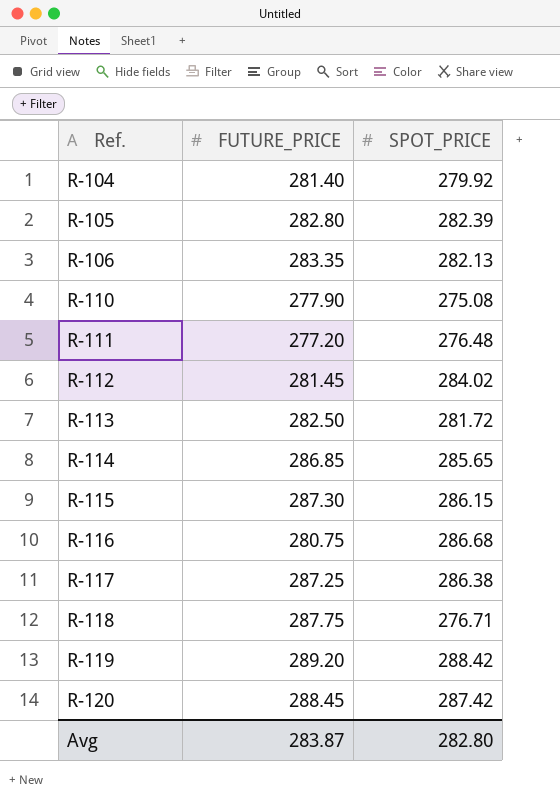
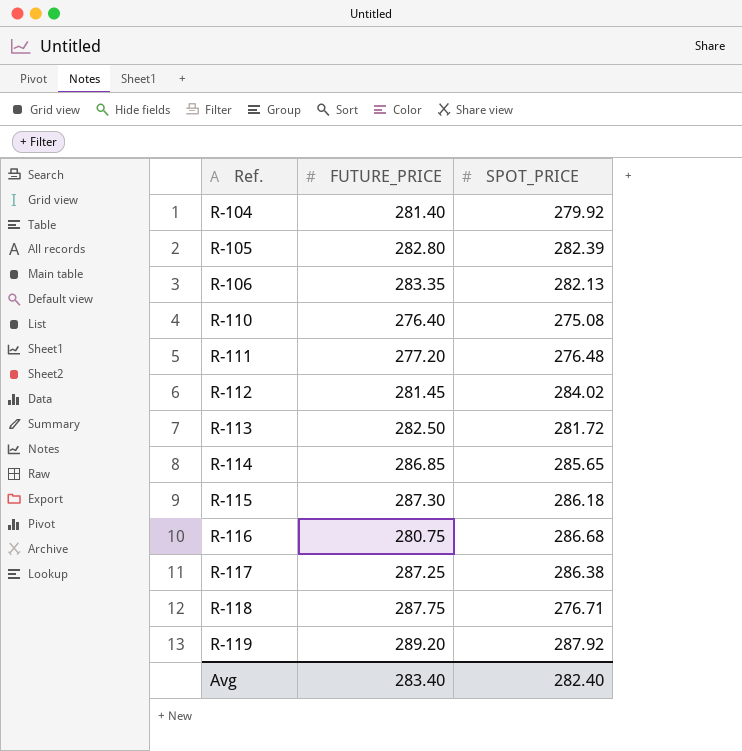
row R-120: 288.45 | 287.42 -> none
R-110 | FUTURE_PRICE: 277.90 -> 276.40
R-115 | SPOT_PRICE: 286.15 -> 286.18
R-119 | SPOT_PRICE: 288.42 -> 287.92
Avg | FUTURE_PRICE: 283.87 -> 283.40
Avg | SPOT_PRICE: 282.80 -> 282.40

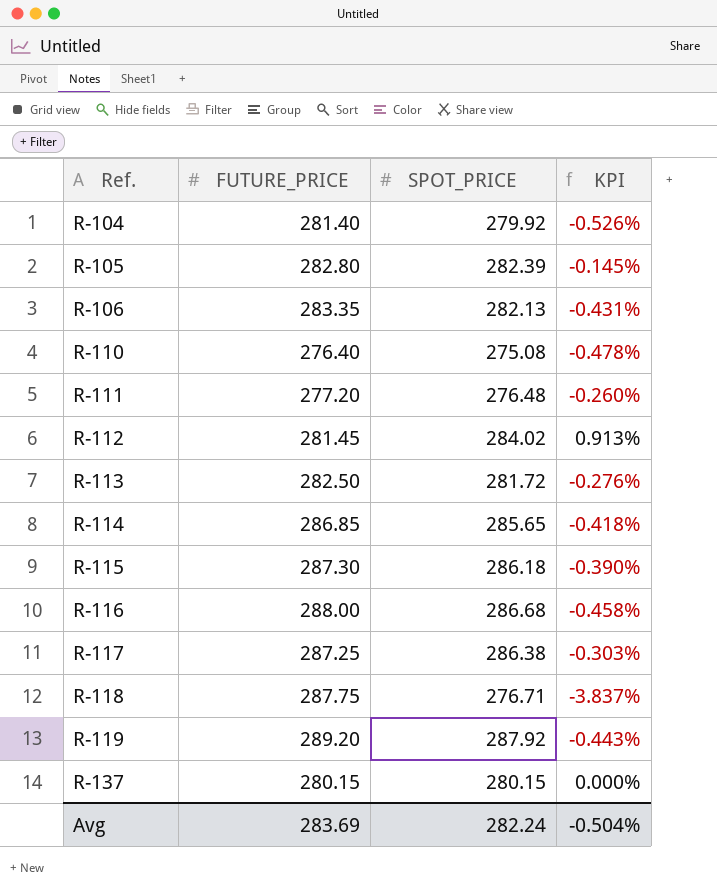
column KPI | formula: none -> ([SPOT_PRICE] - [FUTURE_PRICE]) / [FUTURE_PRICE]
R-116 | FUTURE_PRICE: 280.75 -> 288.00
row R-137: none -> 280.15 | 280.15 | 0.000%
Avg | FUTURE_PRICE: 283.40 -> 283.69
Avg | SPOT_PRICE: 282.40 -> 282.24

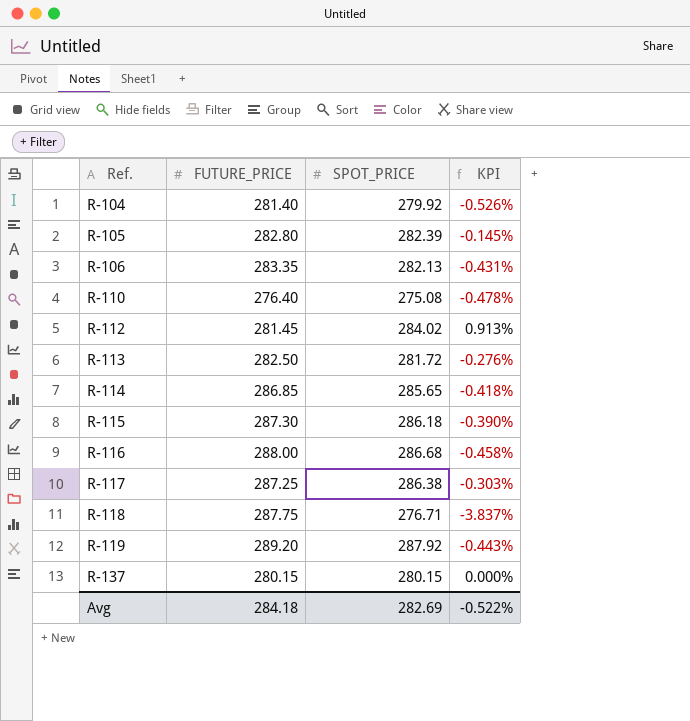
row R-111: 277.20 | 276.48 | -0.260% -> none
Avg | FUTURE_PRICE: 283.69 -> 284.18
Avg | SPOT_PRICE: 282.24 -> 282.69
Avg | KPI: -0.504% -> -0.522%

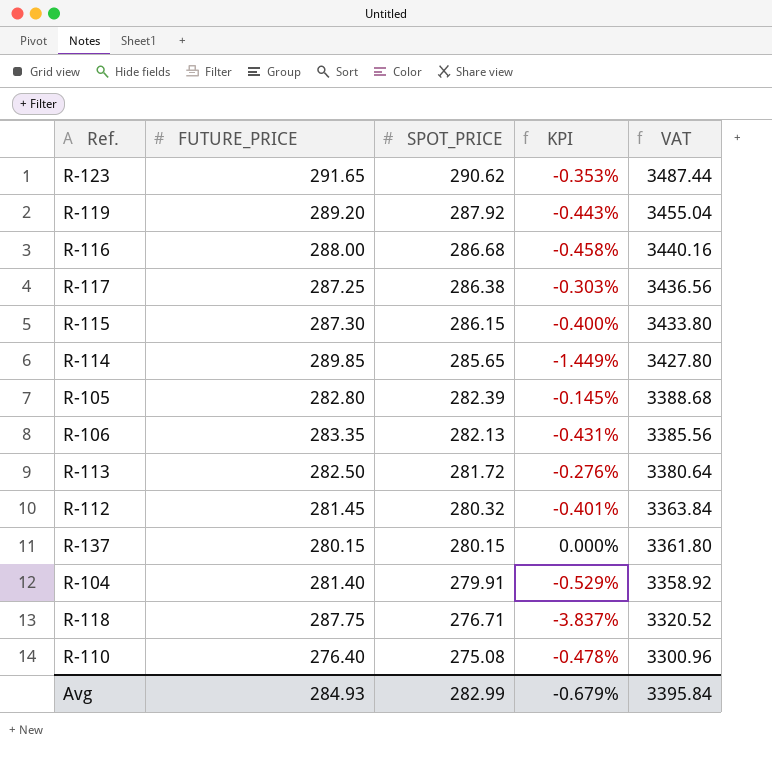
row order: Ref. ascending -> SPOT_PRICE descending
column VAT | formula: none -> [SPOT_PRICE] * 12
row R-123: none -> 291.65 | 290.62 | -0.353% | 3487.44
R-115 | SPOT_PRICE: 286.18 -> 286.15
R-115 | KPI: -0.390% -> -0.400%
R-114 | FUTURE_PRICE: 286.85 -> 289.85
R-114 | KPI: -0.418% -> -1.449%
R-112 | SPOT_PRICE: 284.02 -> 280.32
R-112 | KPI: 0.913% -> -0.401%
R-104 | SPOT_PRICE: 279.92 -> 279.91
R-104 | KPI: -0.526% -> -0.529%
Avg | FUTURE_PRICE: 284.18 -> 284.93
Avg | SPOT_PRICE: 282.69 -> 282.99
Avg | KPI: -0.522% -> -0.679%

